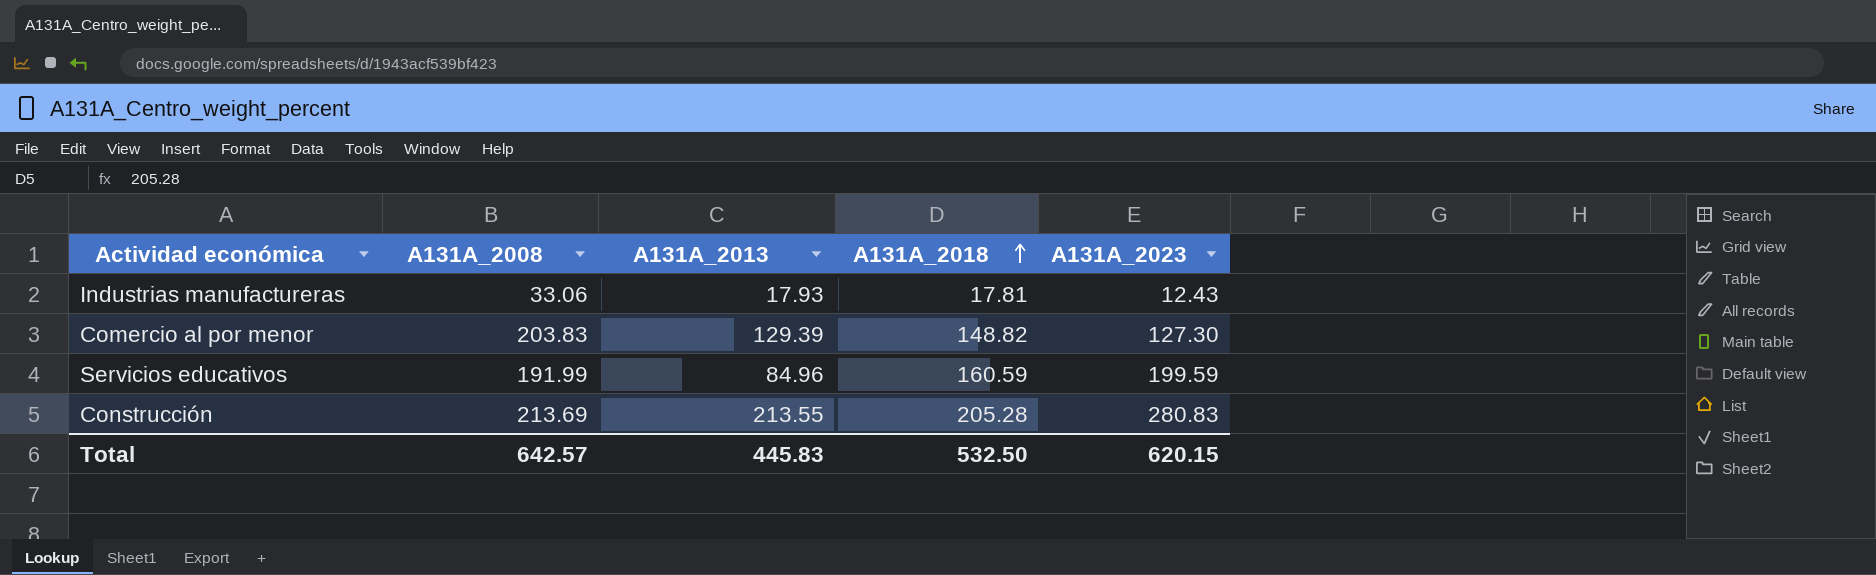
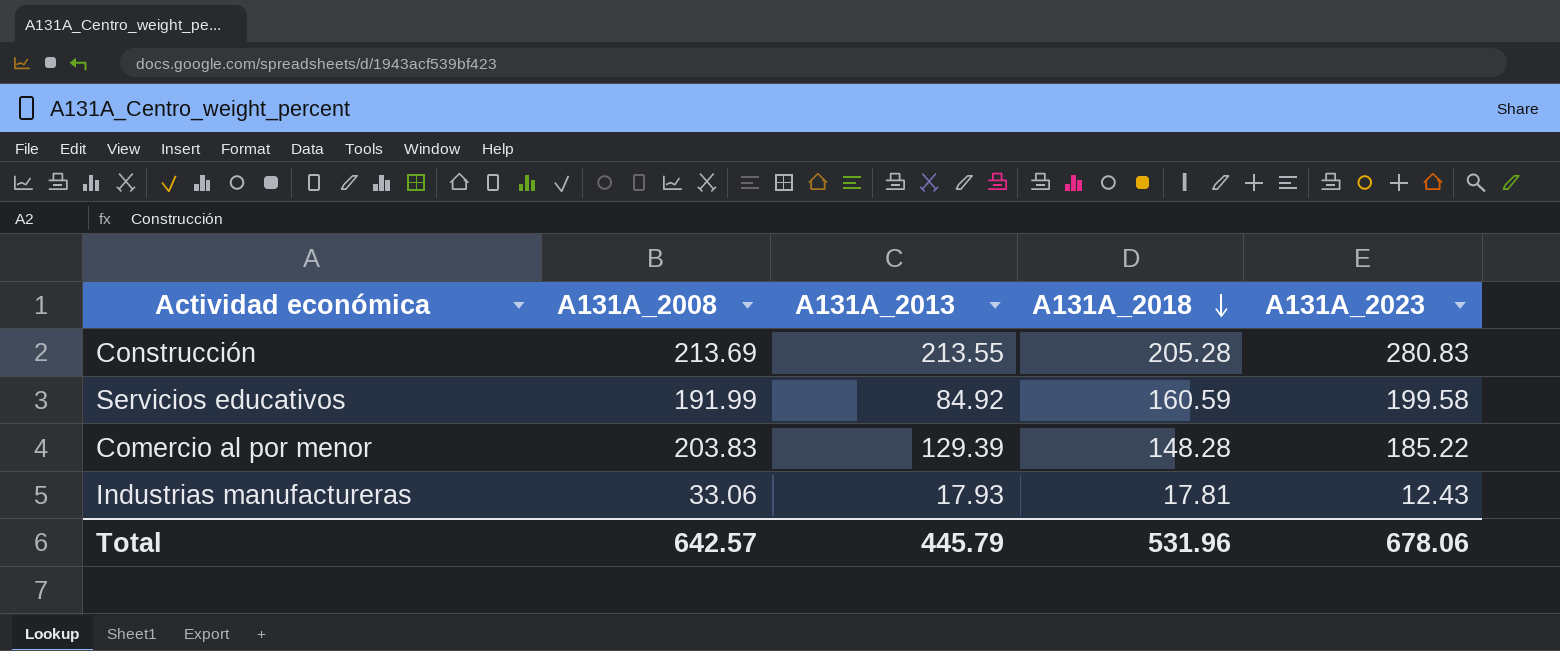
row order: A131A_2018 ascending -> A131A_2018 descending
Servicios educativos | A131A_2013: 84.96 -> 84.92
Servicios educativos | A131A_2023: 199.59 -> 199.58
Comercio al por menor | A131A_2018: 148.82 -> 148.28
Comercio al por menor | A131A_2023: 127.30 -> 185.22
Total | A131A_2013: 445.83 -> 445.79
Total | A131A_2018: 532.50 -> 531.96
Total | A131A_2023: 620.15 -> 678.06

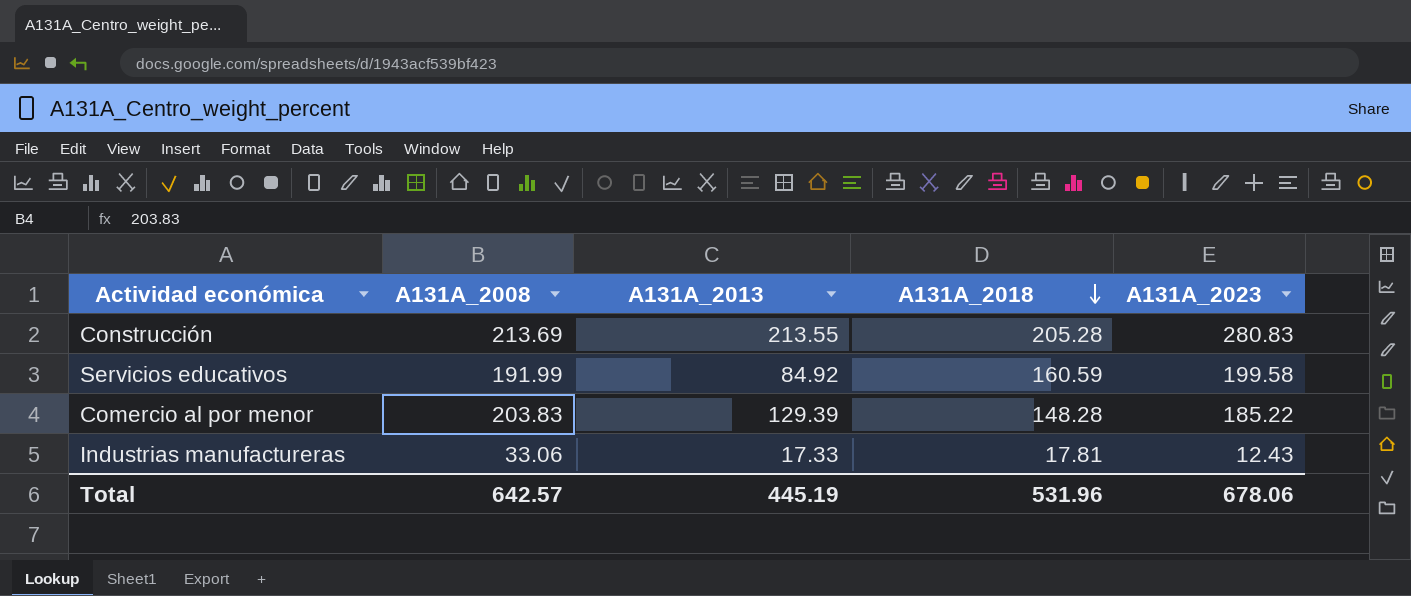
Industrias manufactureras | A131A_2013: 17.93 -> 17.33
Total | A131A_2013: 445.79 -> 445.19

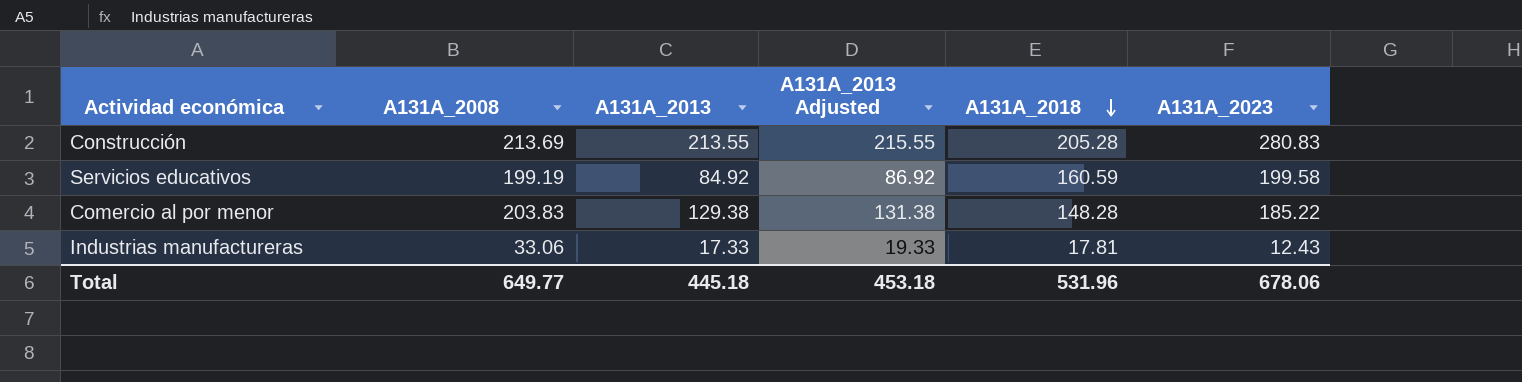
column A131A_2013 Adjusted | formula: none -> [A131A_2013] + 2
Servicios educativos | A131A_2008: 191.99 -> 199.19
Comercio al por menor | A131A_2013: 129.39 -> 129.38
Total | A131A_2008: 642.57 -> 649.77
Total | A131A_2013: 445.19 -> 445.18

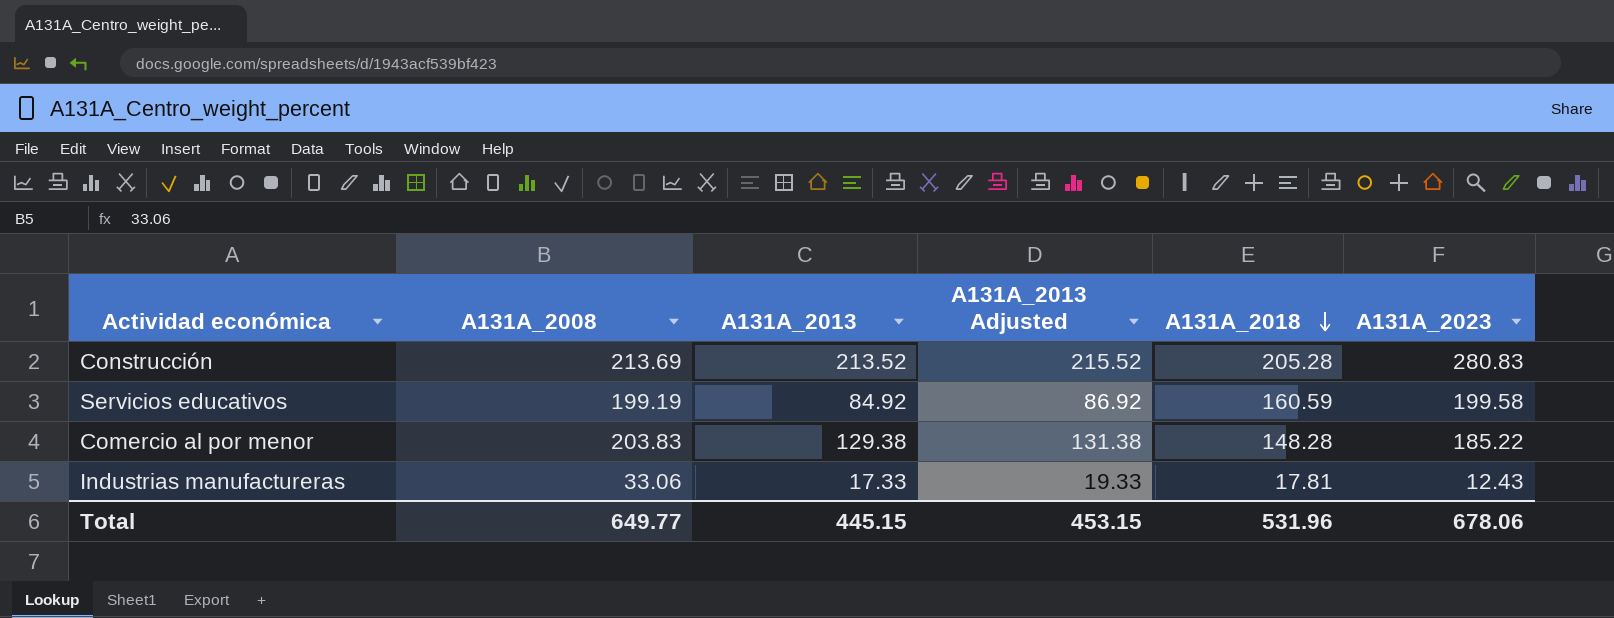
Construcción | A131A_2013: 213.55 -> 213.52
Construcción | A131A_2013 Adjusted: 215.55 -> 215.52
Total | A131A_2013: 445.18 -> 445.15
Total | A131A_2013 Adjusted: 453.18 -> 453.15

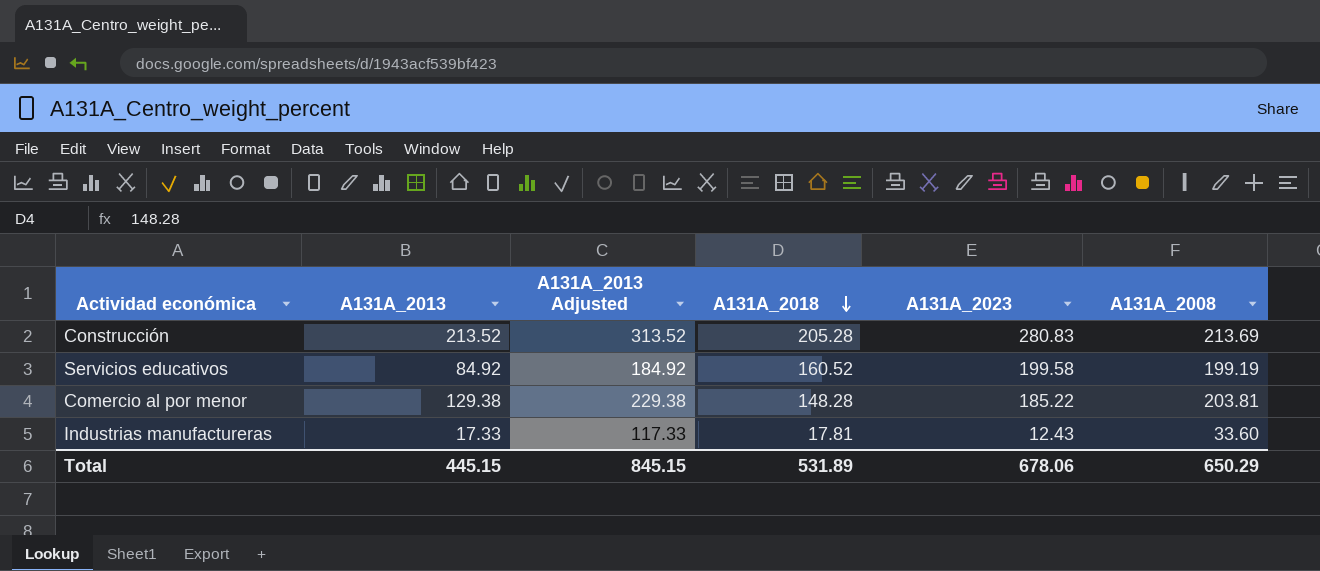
column A131A_2013 Adjusted | formula: [A131A_2013] + 2 -> [A131A_2013] + 100
column A131A_2008 | position: 2 -> 6
Servicios educativos | A131A_2018: 160.59 -> 160.52
Comercio al por menor | A131A_2008: 203.83 -> 203.81
Industrias manufactureras | A131A_2008: 33.06 -> 33.60
Total | A131A_2013 Adjusted: 453.15 -> 845.15
Total | A131A_2018: 531.96 -> 531.89
Total | A131A_2008: 649.77 -> 650.29

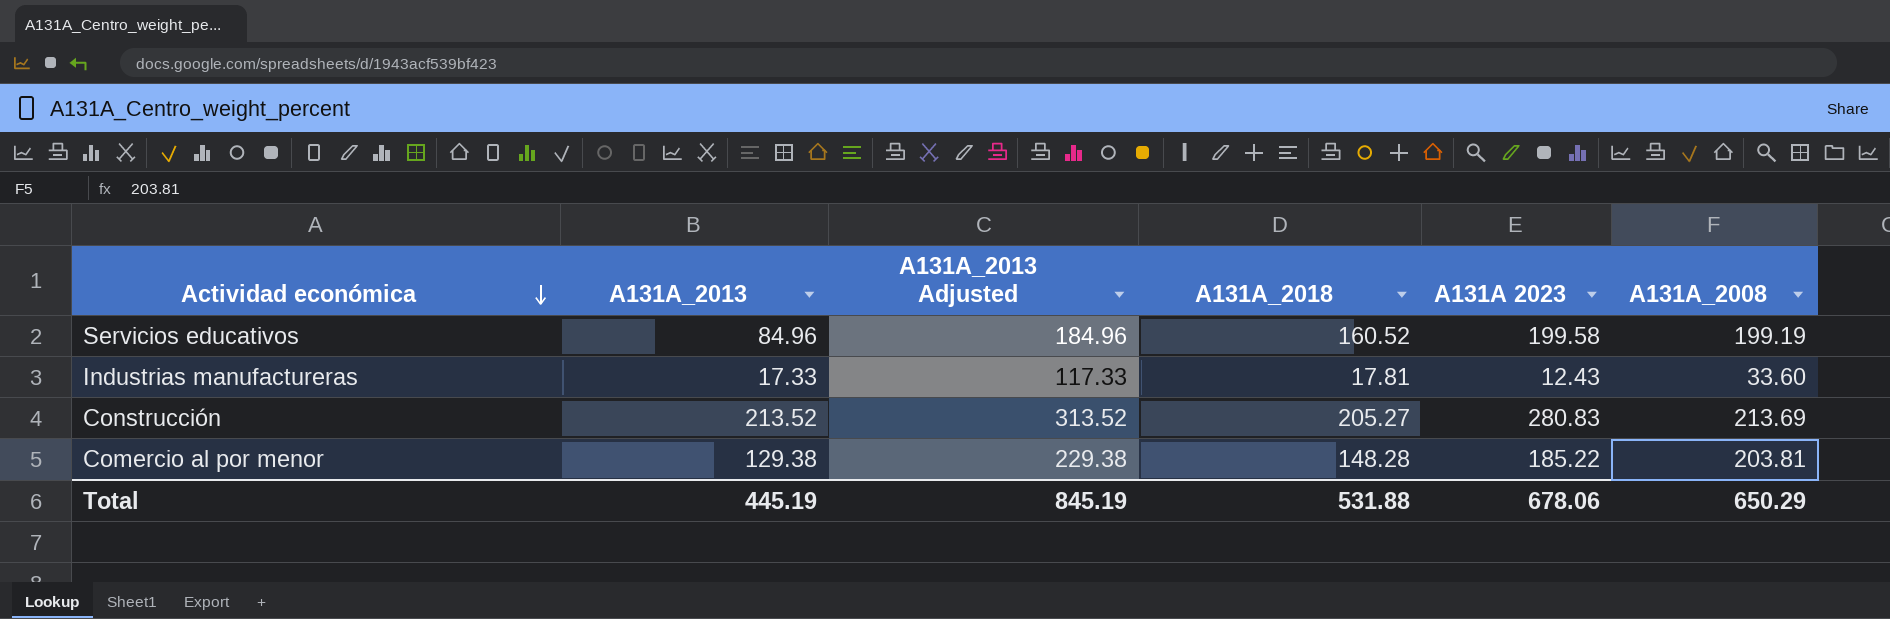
row order: A131A_2018 descending -> Actividad económica descending
column name: A131A_2023 -> A131A 2023
Servicios educativos | A131A_2013: 84.92 -> 84.96
Servicios educativos | A131A_2013 Adjusted: 184.92 -> 184.96
Construcción | A131A_2018: 205.28 -> 205.27
Total | A131A_2013: 445.15 -> 445.19
Total | A131A_2013 Adjusted: 845.15 -> 845.19
Total | A131A_2018: 531.89 -> 531.88

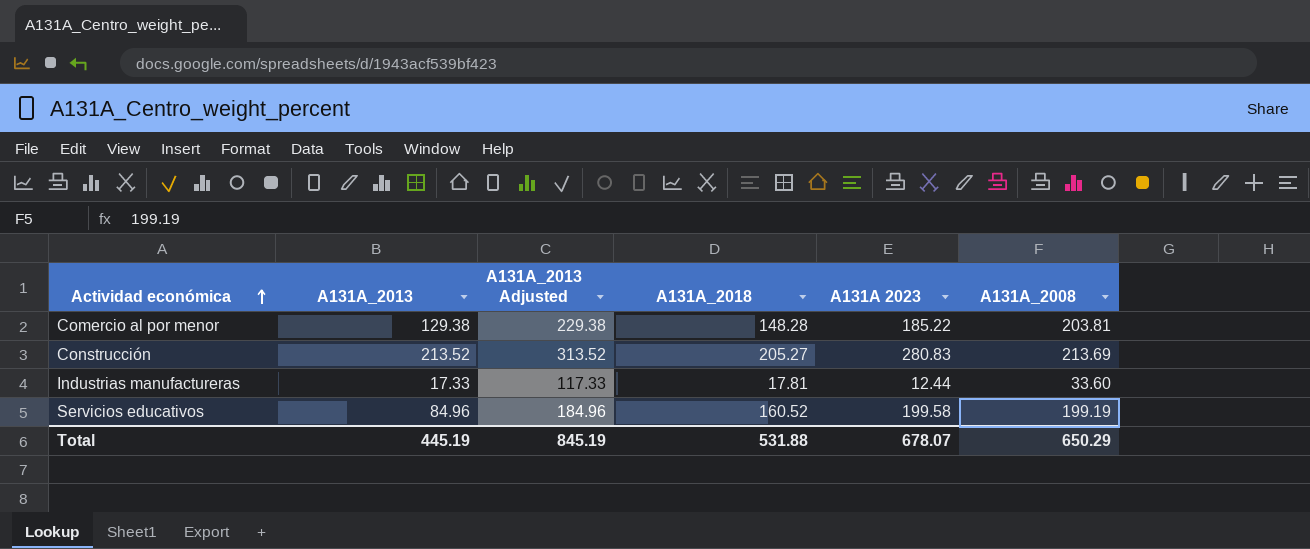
row order: Actividad económica descending -> Actividad económica ascending
Industrias manufactureras | A131A 2023: 12.43 -> 12.44
Total | A131A 2023: 678.06 -> 678.07

